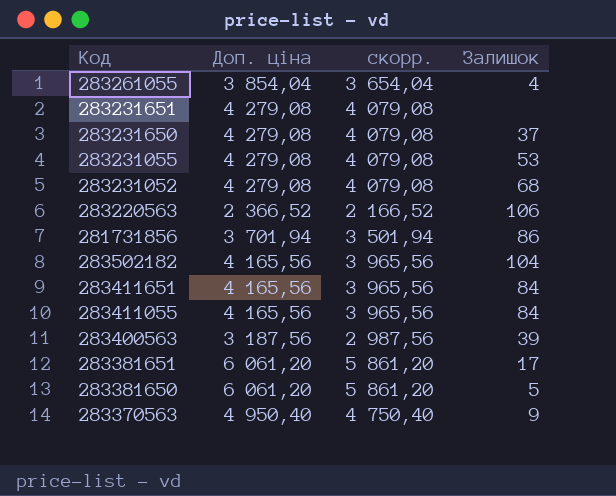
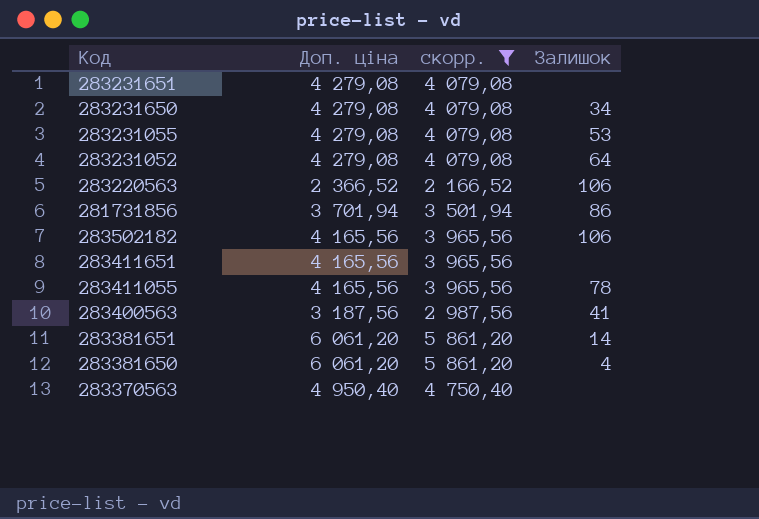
filter: none -> скорр. != 3 654,04
283231650 | Залишок: 37 -> 34
283231052 | Залишок: 68 -> 64
283502182 | Залишок: 104 -> 106
283411651 | Залишок: 84 -> none
283411055 | Залишок: 84 -> 78
283400563 | Залишок: 39 -> 41
283381651 | Залишок: 17 -> 14
283381650 | Залишок: 5 -> 4
283370563 | Залишок: 9 -> none

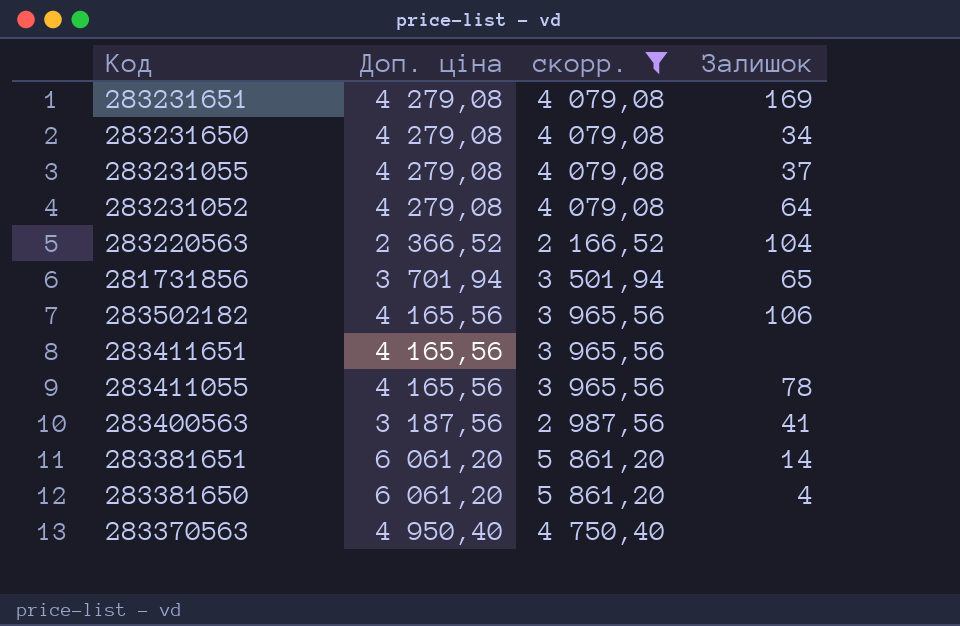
283231651 | Залишок: none -> 169
283231055 | Залишок: 53 -> 37
283220563 | Залишок: 106 -> 104
281731856 | Залишок: 86 -> 65

